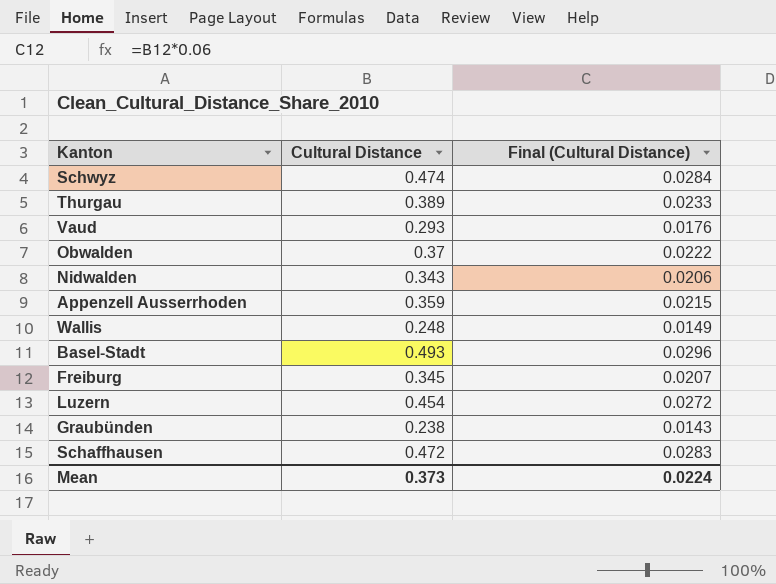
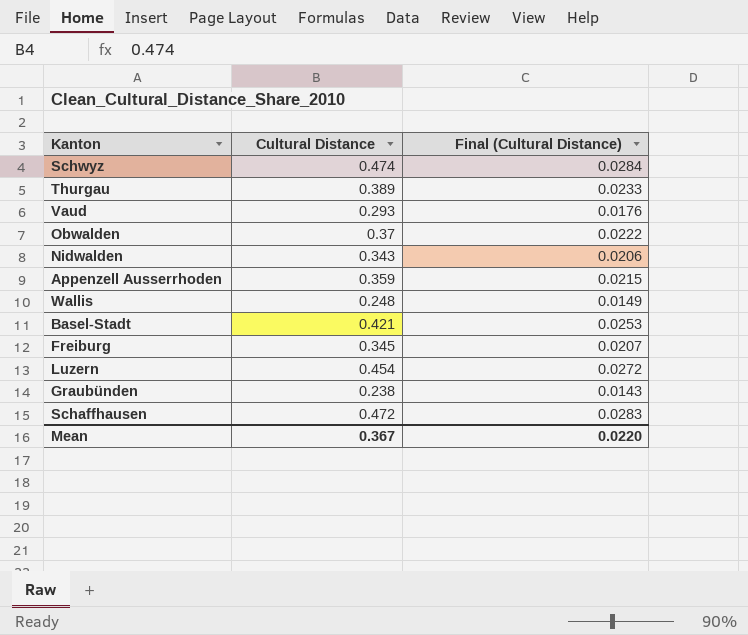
Basel-Stadt | Cultural Distance: 0.493 -> 0.421
Basel-Stadt | Final (Cultural Distance): 0.0296 -> 0.0253
Mean | Cultural Distance: 0.373 -> 0.367
Mean | Final (Cultural Distance): 0.0224 -> 0.0220

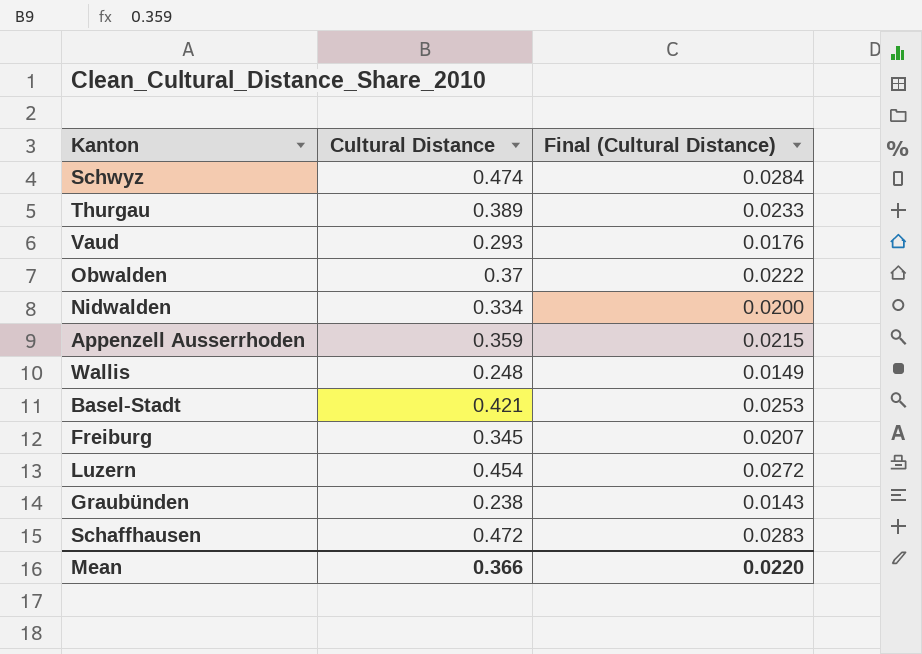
Nidwalden | Cultural Distance: 0.343 -> 0.334
Nidwalden | Final (Cultural Distance): 0.0206 -> 0.0200
Mean | Cultural Distance: 0.367 -> 0.366

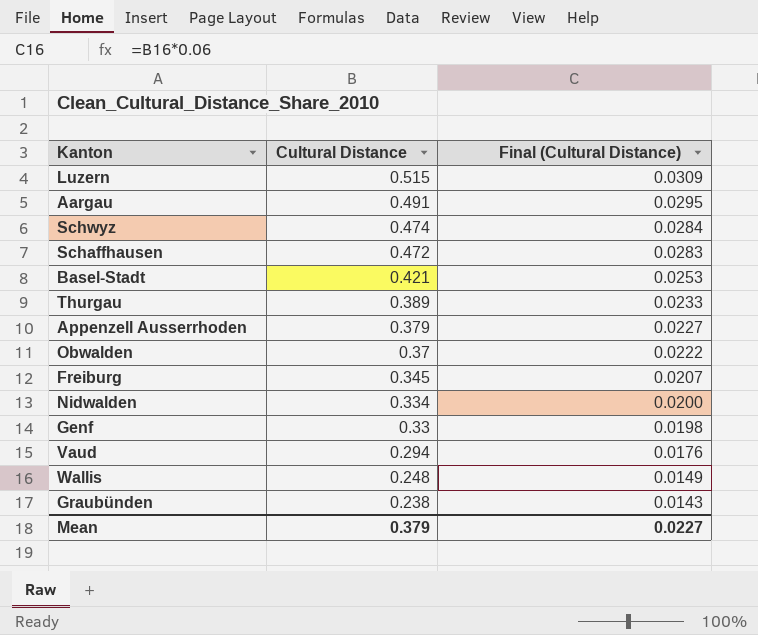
row order: none -> Cultural Distance descending
Luzern | Cultural Distance: 0.454 -> 0.515
Luzern | Final (Cultural Distance): 0.0272 -> 0.0309
row Aargau: none -> 0.491 | 0.0295
Appenzell Ausserrhoden | Cultural Distance: 0.359 -> 0.379
Appenzell Ausserrhoden | Final (Cultural Distance): 0.0215 -> 0.0227
row Genf: none -> 0.33 | 0.0198
Vaud | Cultural Distance: 0.293 -> 0.294
Mean | Cultural Distance: 0.366 -> 0.379
Mean | Final (Cultural Distance): 0.0220 -> 0.0227

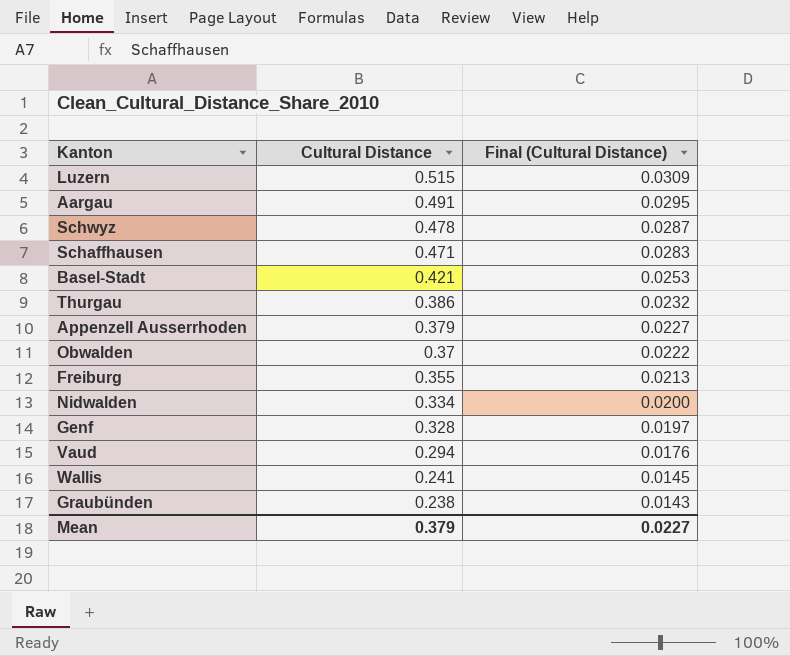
Schwyz | Cultural Distance: 0.474 -> 0.478
Schwyz | Final (Cultural Distance): 0.0284 -> 0.0287
Schaffhausen | Cultural Distance: 0.472 -> 0.471
Thurgau | Cultural Distance: 0.389 -> 0.386
Thurgau | Final (Cultural Distance): 0.0233 -> 0.0232
Freiburg | Cultural Distance: 0.345 -> 0.355
Freiburg | Final (Cultural Distance): 0.0207 -> 0.0213
Genf | Cultural Distance: 0.33 -> 0.328
Genf | Final (Cultural Distance): 0.0198 -> 0.0197
Wallis | Cultural Distance: 0.248 -> 0.241
Wallis | Final (Cultural Distance): 0.0149 -> 0.0145

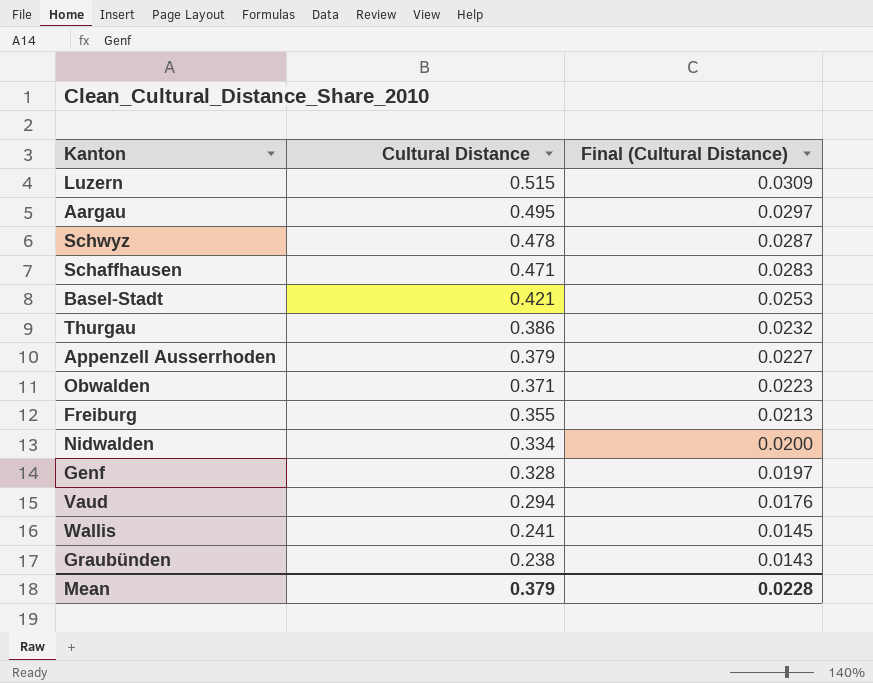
Aargau | Cultural Distance: 0.491 -> 0.495
Aargau | Final (Cultural Distance): 0.0295 -> 0.0297
Obwalden | Cultural Distance: 0.37 -> 0.371
Obwalden | Final (Cultural Distance): 0.0222 -> 0.0223
Mean | Final (Cultural Distance): 0.0227 -> 0.0228

